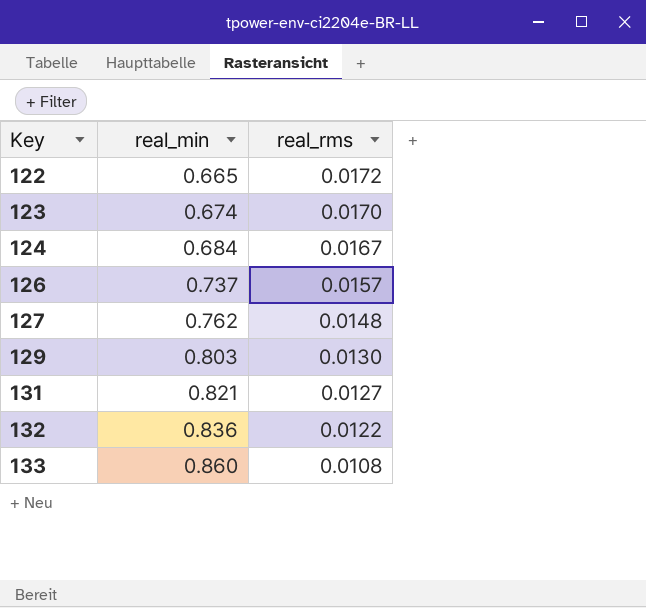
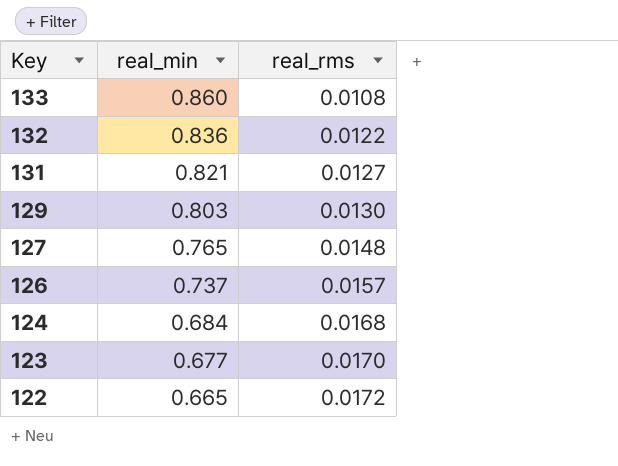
row order: Key ascending -> Key descending
127 | real_min: 0.762 -> 0.765
124 | real_rms: 0.0167 -> 0.0168
123 | real_min: 0.674 -> 0.677

